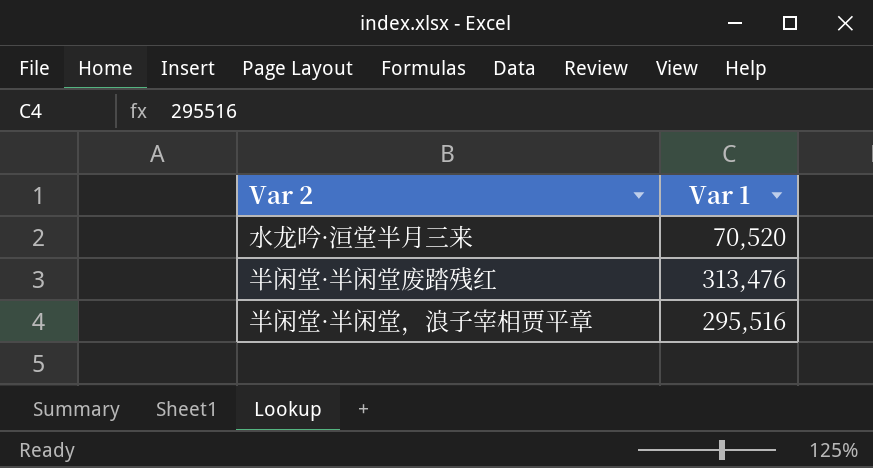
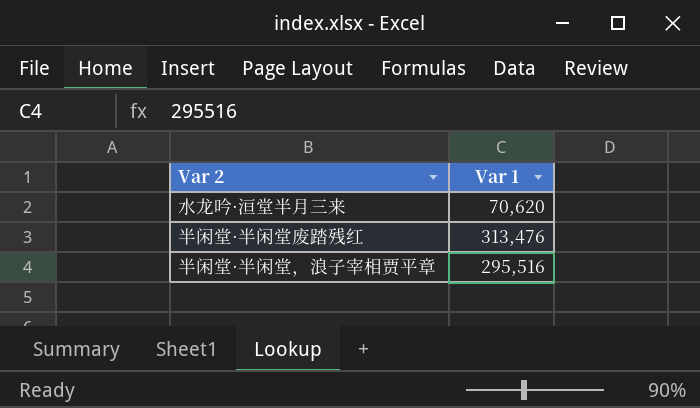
水龙吟·洹堂半月三来 | Var 1: 70,520 -> 70,620

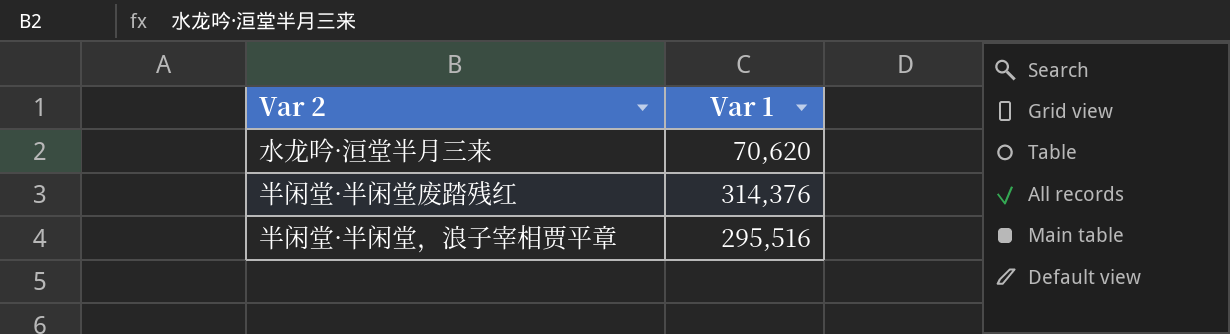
半闲堂·半闲堂废踏残红 | Var 1: 313,476 -> 314,376

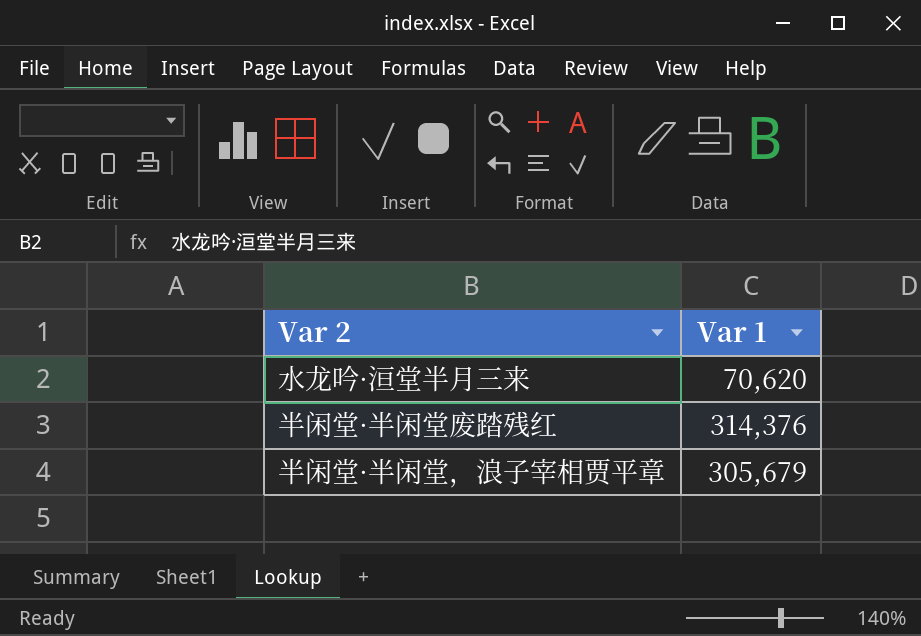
半闲堂·半闲堂，浪子宰相贾平章 | Var 1: 295,516 -> 305,679

